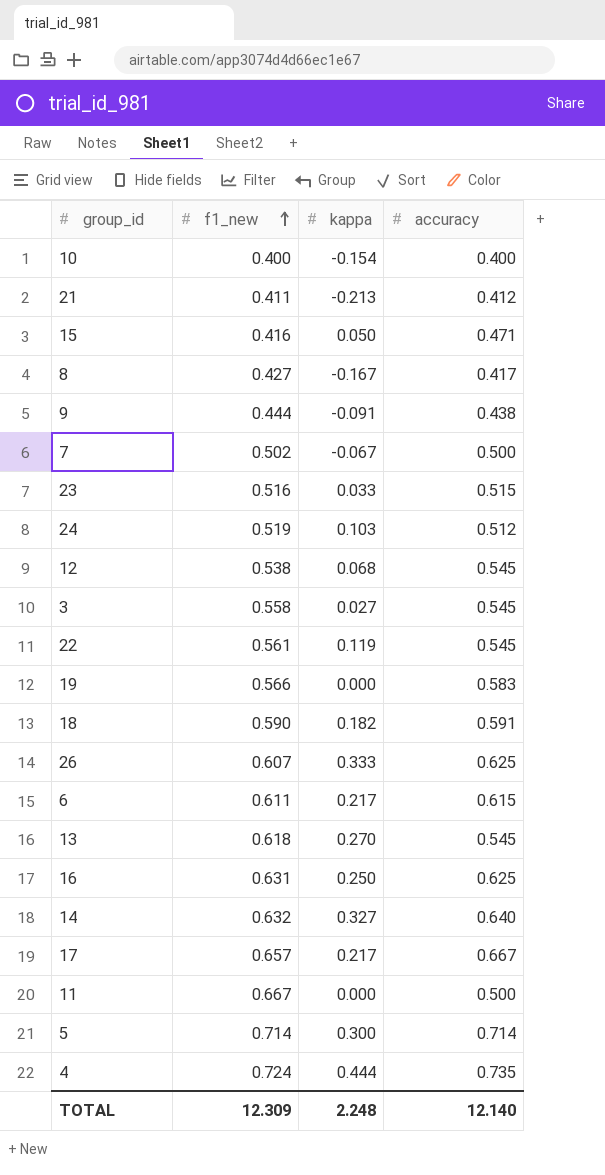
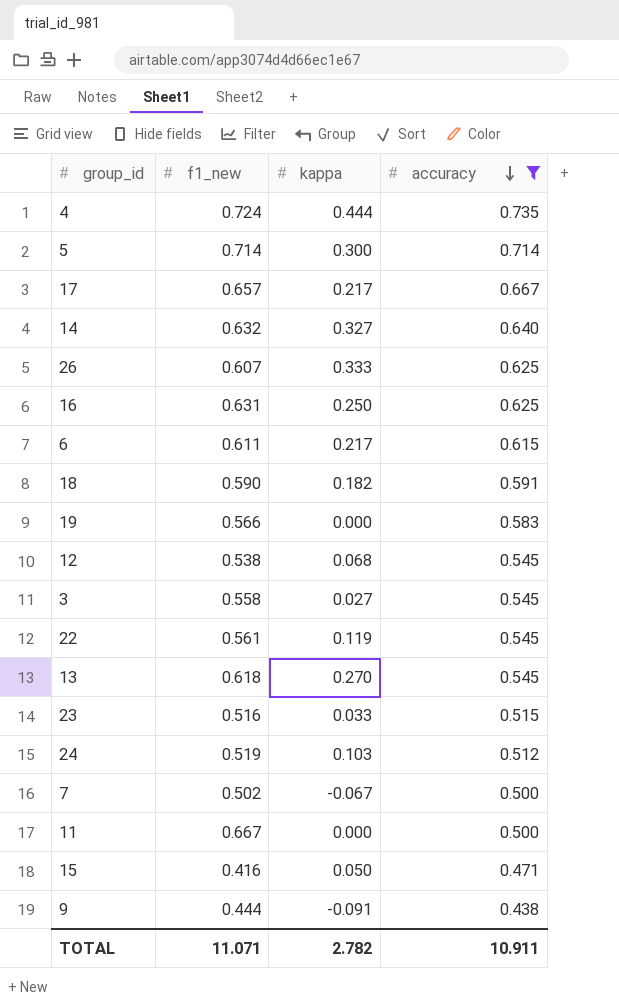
filter: none -> accuracy >= 0.438
row order: f1_new ascending -> accuracy descending
TOTAL | f1_new: 12.309 -> 11.071
TOTAL | kappa: 2.248 -> 2.782
TOTAL | accuracy: 12.140 -> 10.911

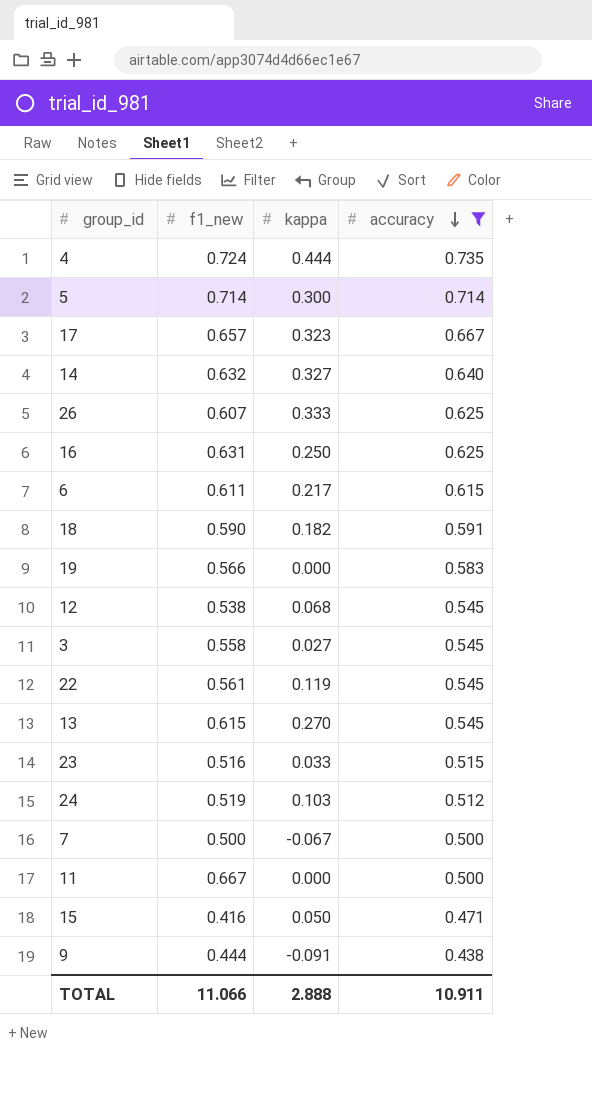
17 | kappa: 0.217 -> 0.323
13 | f1_new: 0.618 -> 0.615
7 | f1_new: 0.502 -> 0.500
TOTAL | f1_new: 11.071 -> 11.066
TOTAL | kappa: 2.782 -> 2.888

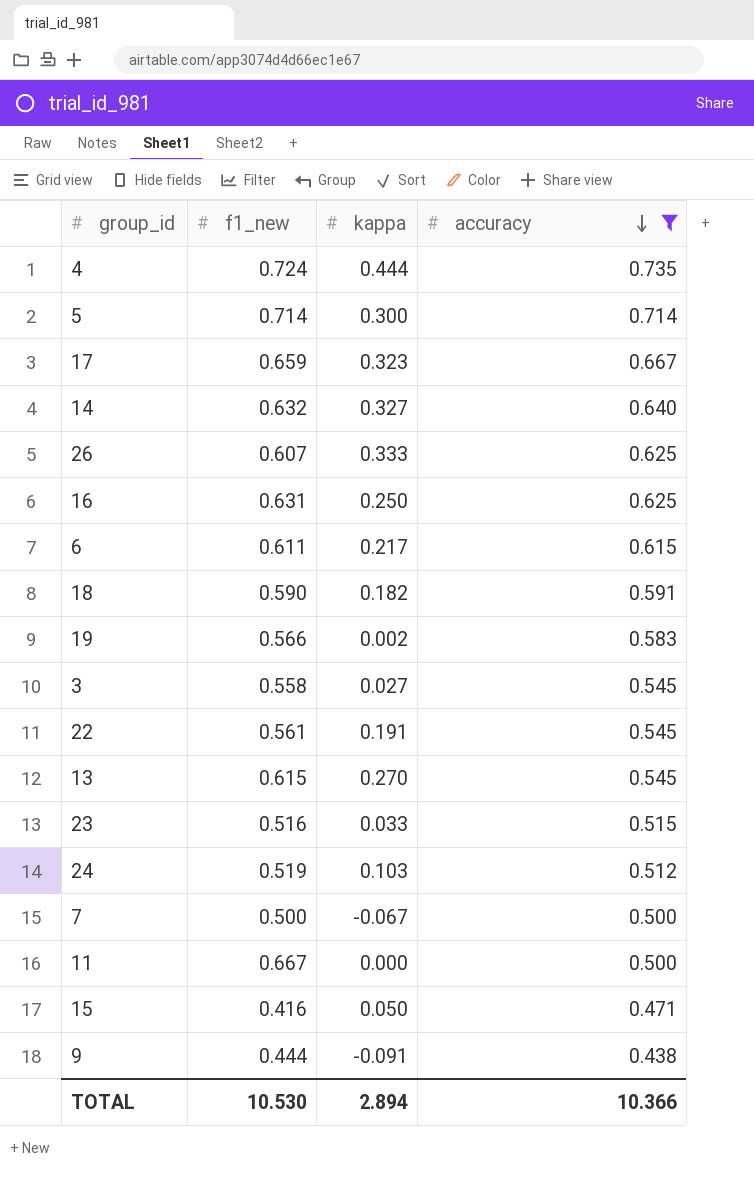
row 12: 0.538 | 0.068 | 0.545 -> none
17 | f1_new: 0.657 -> 0.659
19 | kappa: 0.000 -> 0.002
22 | kappa: 0.119 -> 0.191
TOTAL | f1_new: 11.066 -> 10.530
TOTAL | kappa: 2.888 -> 2.894
TOTAL | accuracy: 10.911 -> 10.366

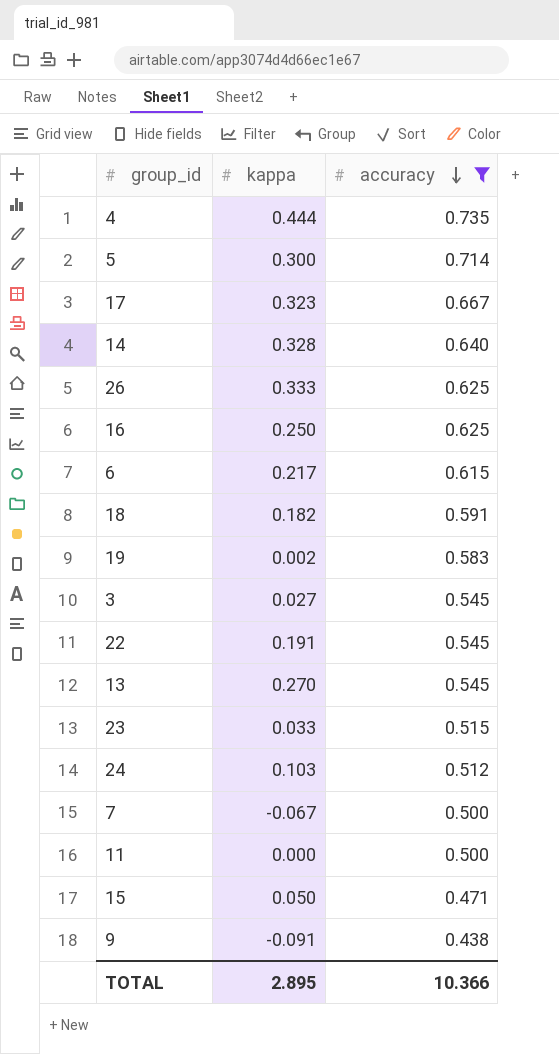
column f1_new | position: 2 -> none
14 | kappa: 0.327 -> 0.328
TOTAL | kappa: 2.894 -> 2.895

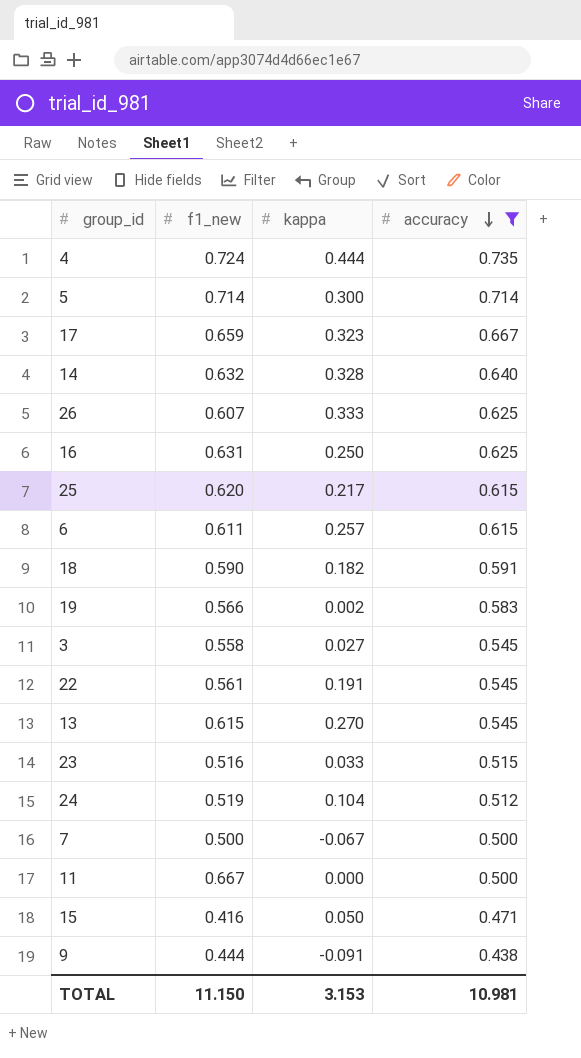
column f1_new | position: none -> 2
row 25: none -> 0.620 | 0.217 | 0.615
6 | kappa: 0.217 -> 0.257
24 | kappa: 0.103 -> 0.104
TOTAL | kappa: 2.895 -> 3.153
TOTAL | accuracy: 10.366 -> 10.981

